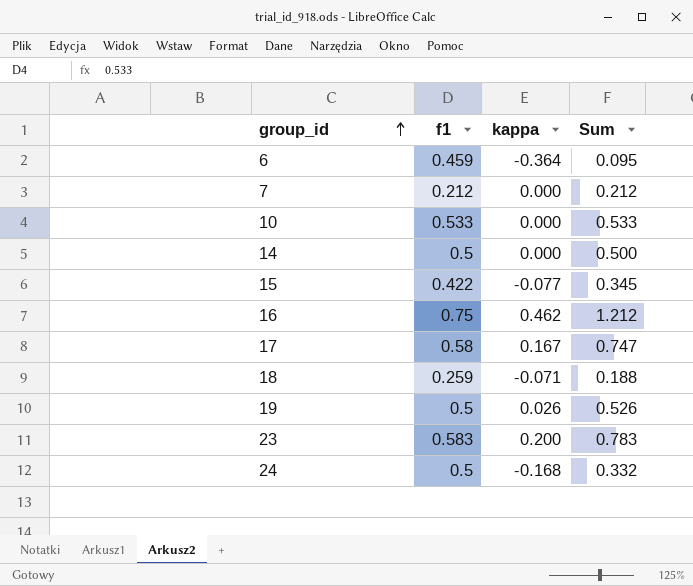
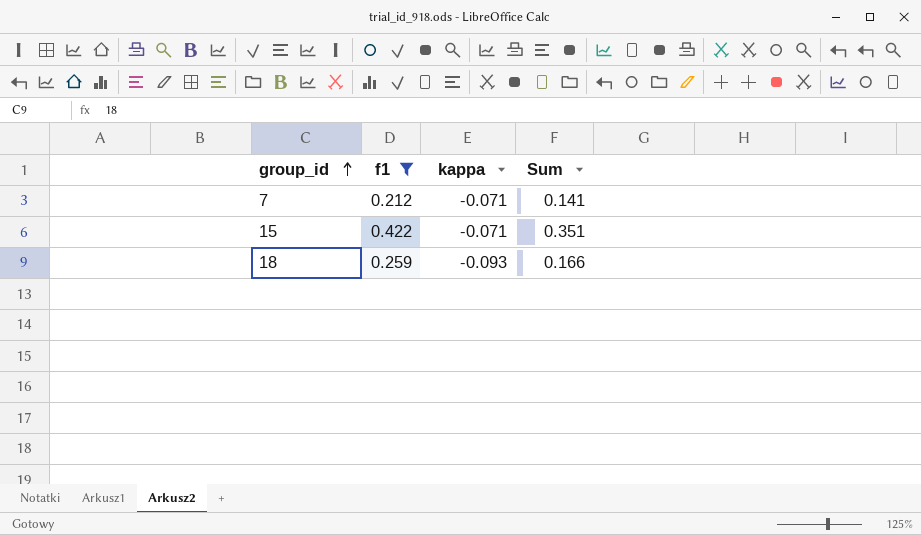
filter: none -> f1 <= 0.422
7 | kappa: 0.000 -> -0.071
7 | Sum: 0.212 -> 0.141
15 | kappa: -0.077 -> -0.071
15 | Sum: 0.345 -> 0.351
18 | kappa: -0.071 -> -0.093
18 | Sum: 0.188 -> 0.166

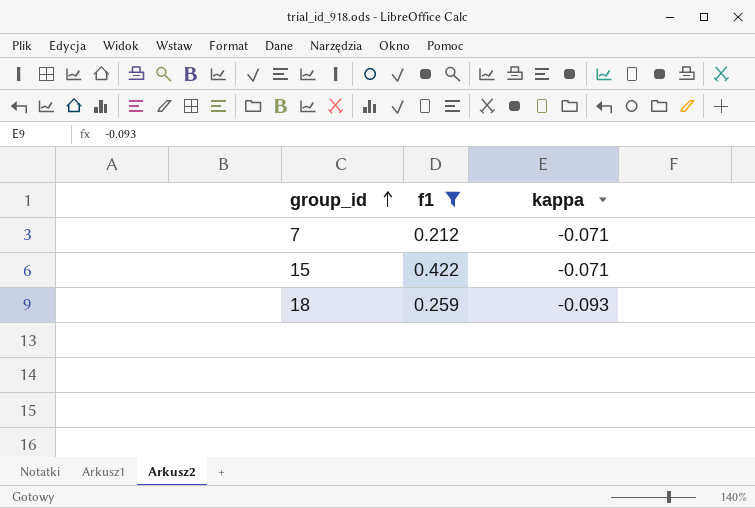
column Sum | formula: [f1] + [kappa] -> none

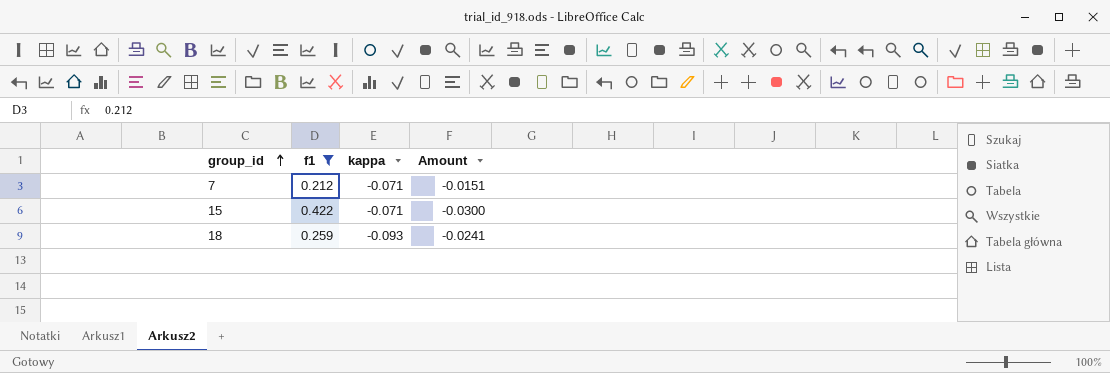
column Amount | formula: none -> [f1] * [kappa]

